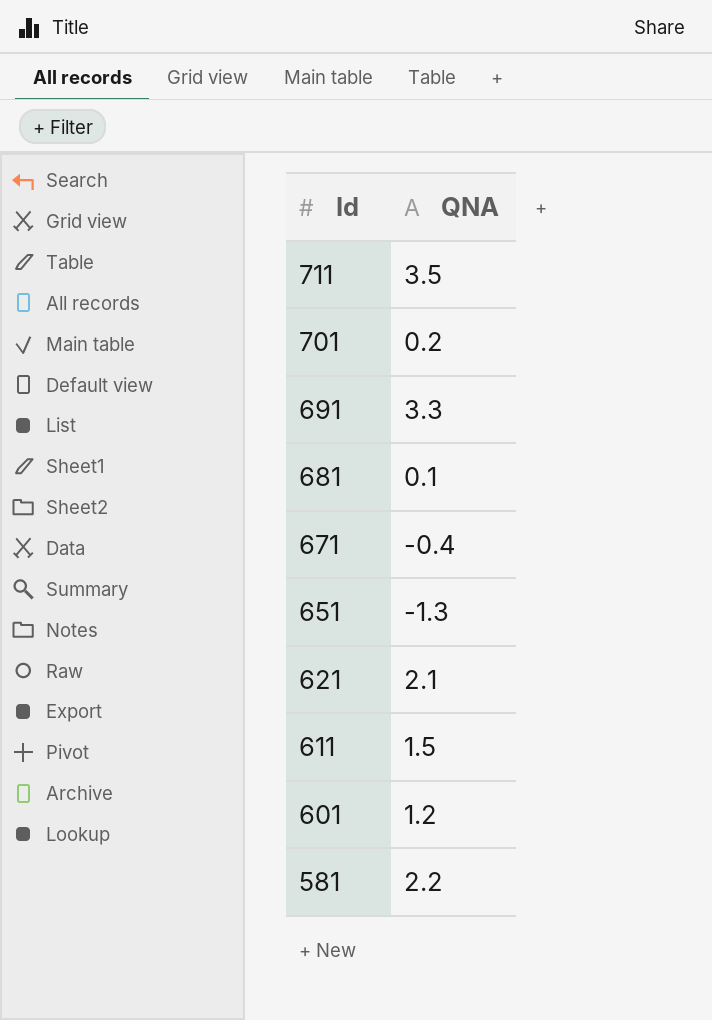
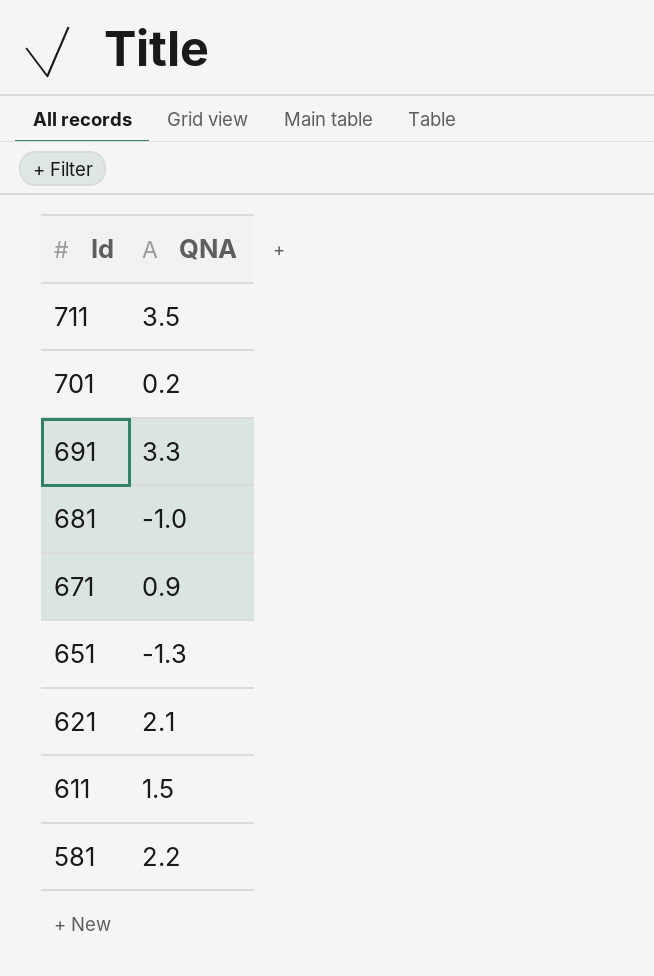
row 601: 1.2 -> none
681 | QNA: 0.1 -> -1.0
671 | QNA: -0.4 -> 0.9

